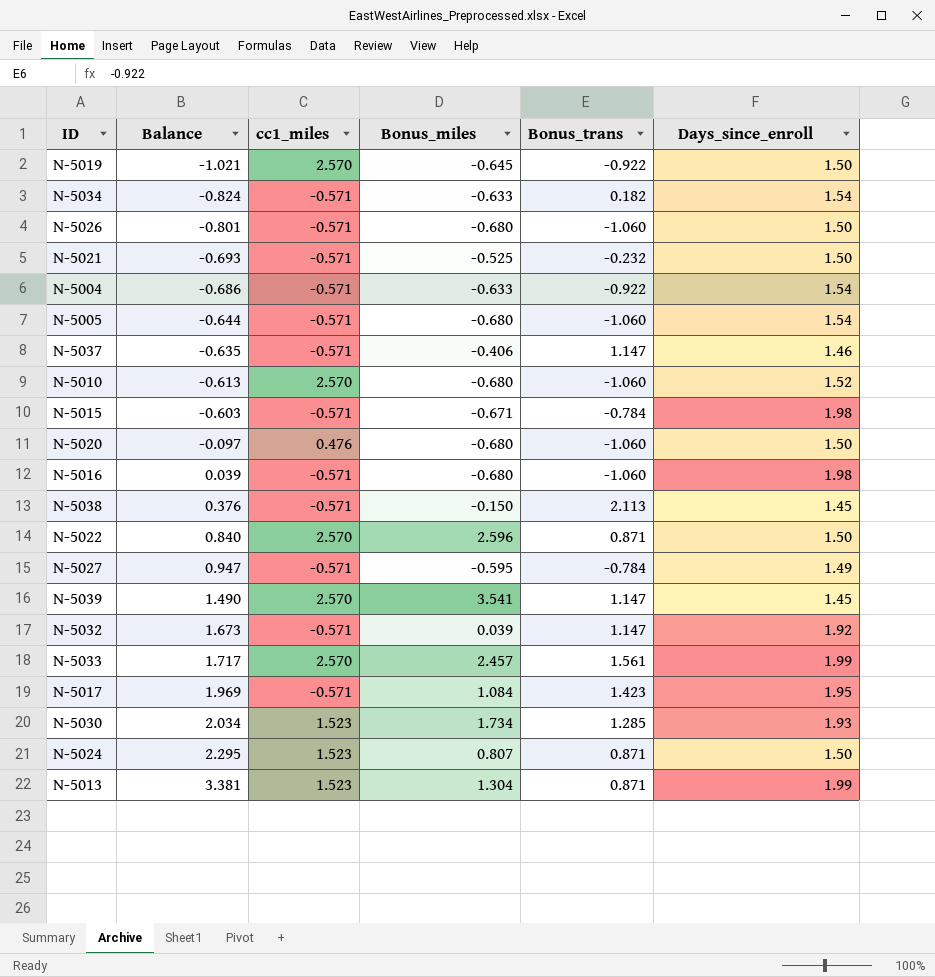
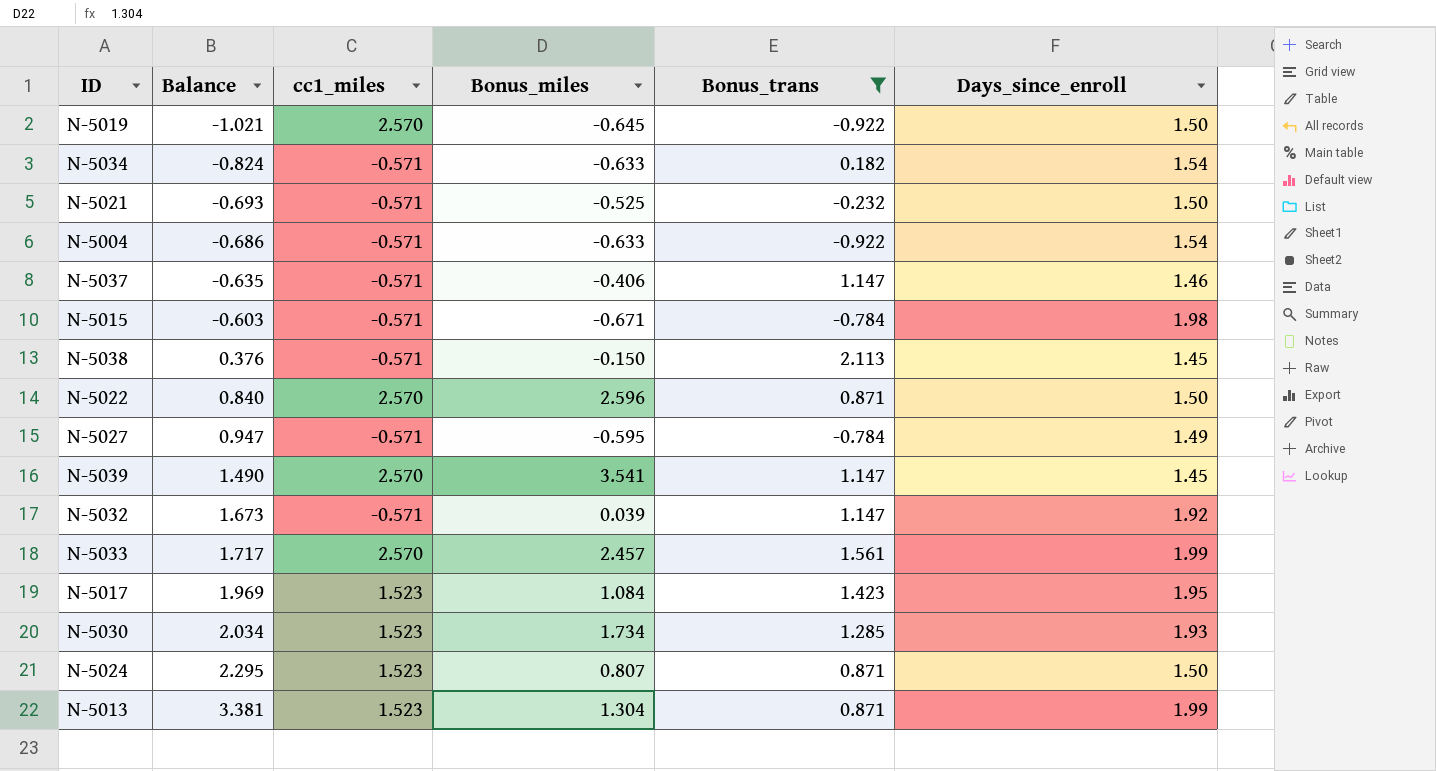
filter: none -> Bonus_trans != -1.060
N-5017 | cc1_miles: -0.571 -> 1.523

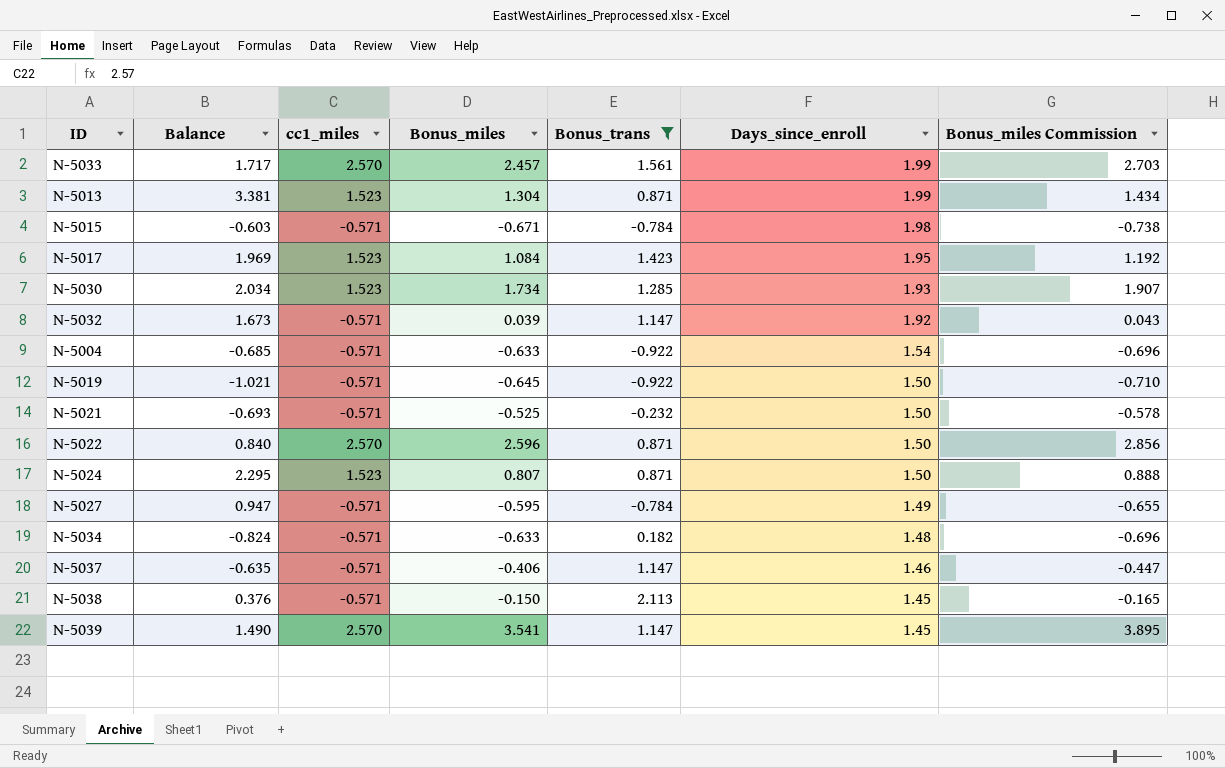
row order: Balance ascending -> Days_since_enroll descending
column Bonus_miles Commission | formula: none -> [Bonus_miles] * 1.1
N-5004 | Balance: -0.686 -> -0.685
N-5019 | cc1_miles: 2.570 -> -0.571
N-5034 | Days_since_enroll: 1.54 -> 1.48

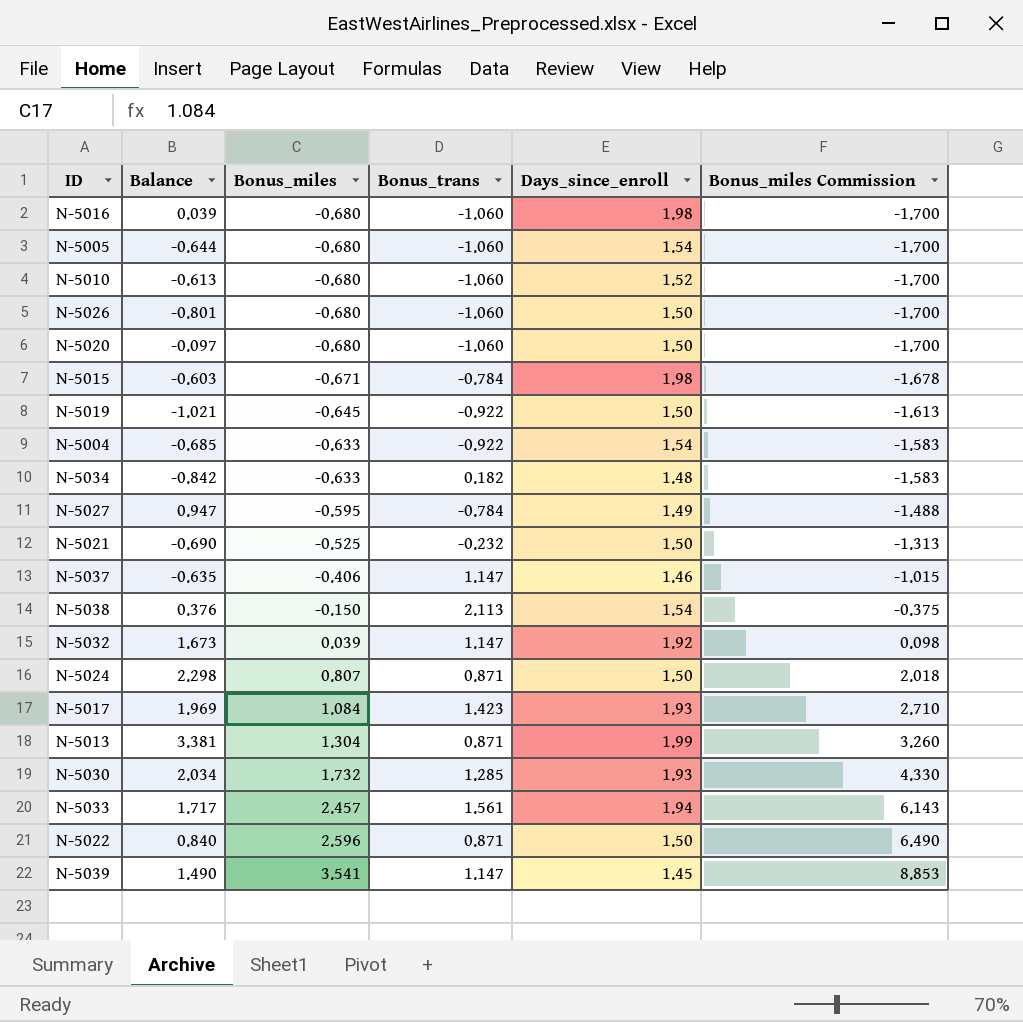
filter: Bonus_trans != -1.060 -> none
row order: Days_since_enroll descending -> Bonus_miles ascending
column cc1_miles | position: 3 -> none
column Bonus_miles Commission | formula: [Bonus_miles] * 1.1 -> [Bonus_miles] * 2.5
N-5034 | Balance: -0.824 -> -0.842
N-5021 | Balance: -0.693 -> -0.690
N-5038 | Days_since_enroll: 1.45 -> 1.54
N-5024 | Balance: 2.295 -> 2.298
N-5017 | Days_since_enroll: 1.95 -> 1.93
N-5030 | Bonus_miles: 1.734 -> 1.732
N-5033 | Days_since_enroll: 1.99 -> 1.94

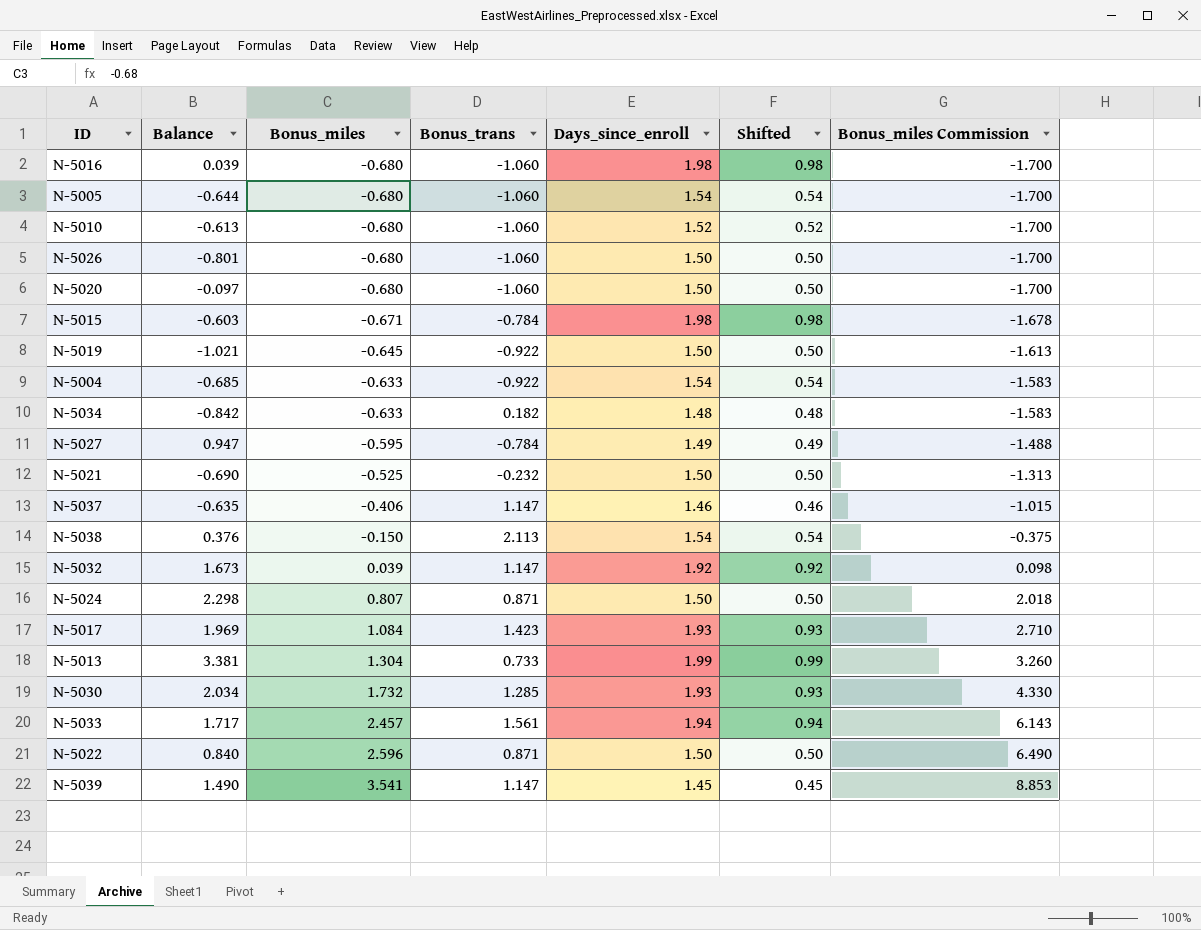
column Shifted | formula: none -> [Days_since_enroll] - 1
N-5013 | Bonus_trans: 0.871 -> 0.733

